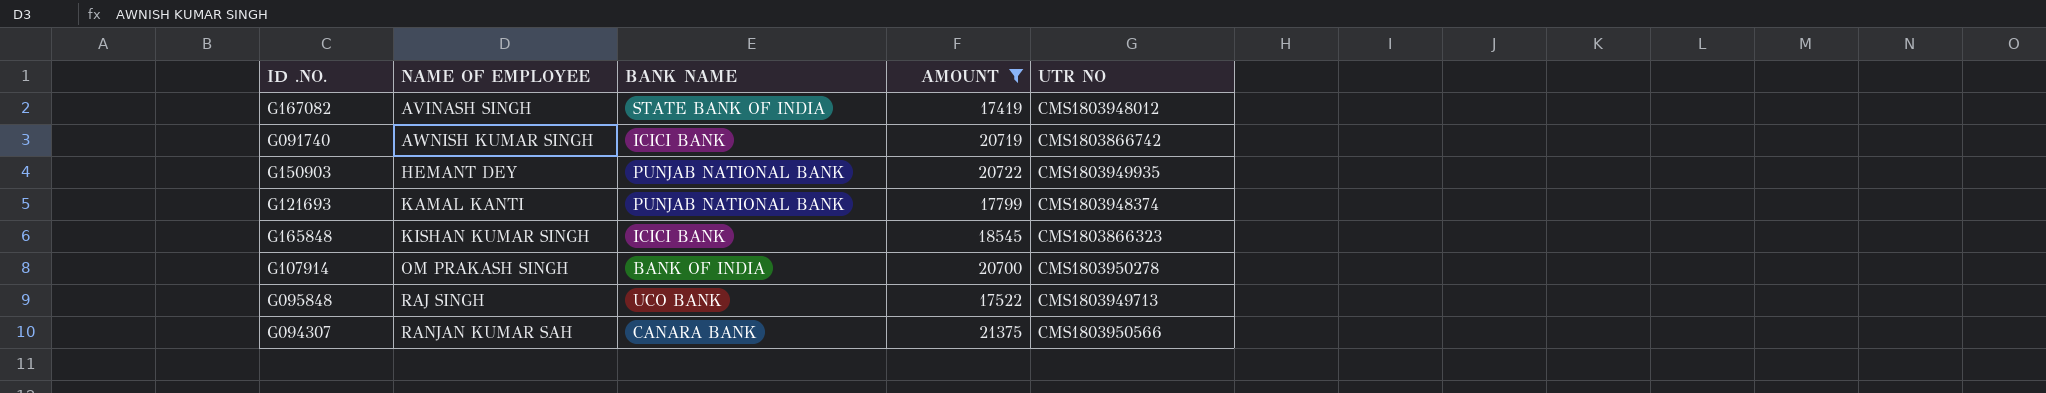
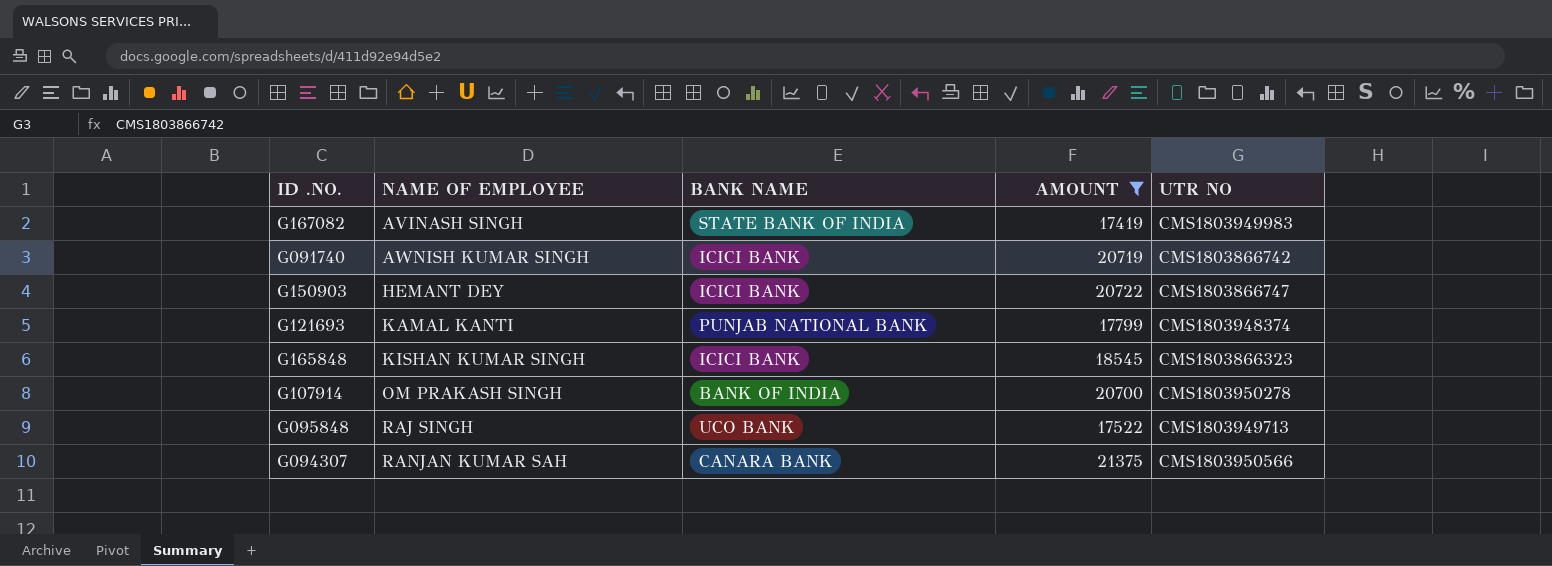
G167082 | UTR NO: CMS1803948012 -> CMS1803949983
G150903 | BANK NAME: PUNJAB NATIONAL BANK -> ICICI BANK
G150903 | UTR NO: CMS1803949935 -> CMS1803866747

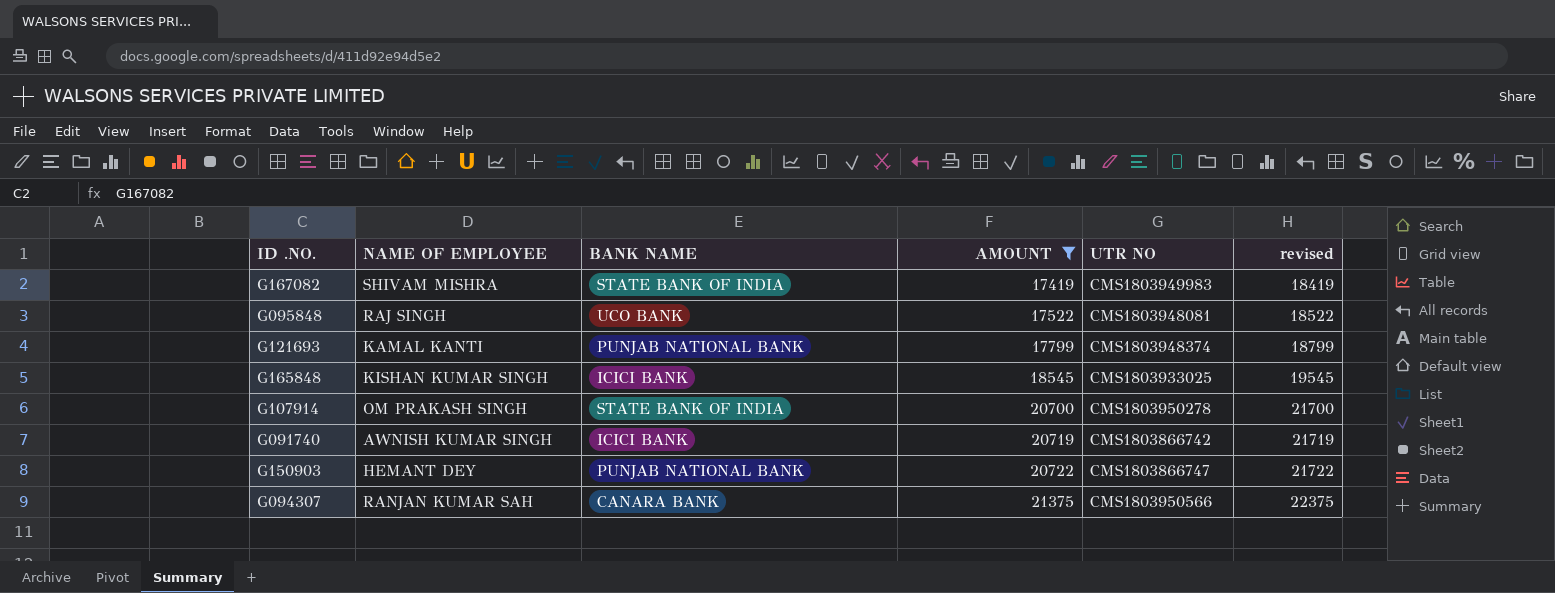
row order: NAME OF EMPLOYEE ascending -> AMOUNT ascending
column revised | formula: none -> [AMOUNT] + 1000
G167082 | NAME OF EMPLOYEE: AVINASH SINGH -> SHIVAM MISHRA
G095848 | UTR NO: CMS1803949713 -> CMS1803948081
G165848 | UTR NO: CMS1803866323 -> CMS1803933025
G107914 | BANK NAME: BANK OF INDIA -> STATE BANK OF INDIA
G150903 | BANK NAME: ICICI BANK -> PUNJAB NATIONAL BANK

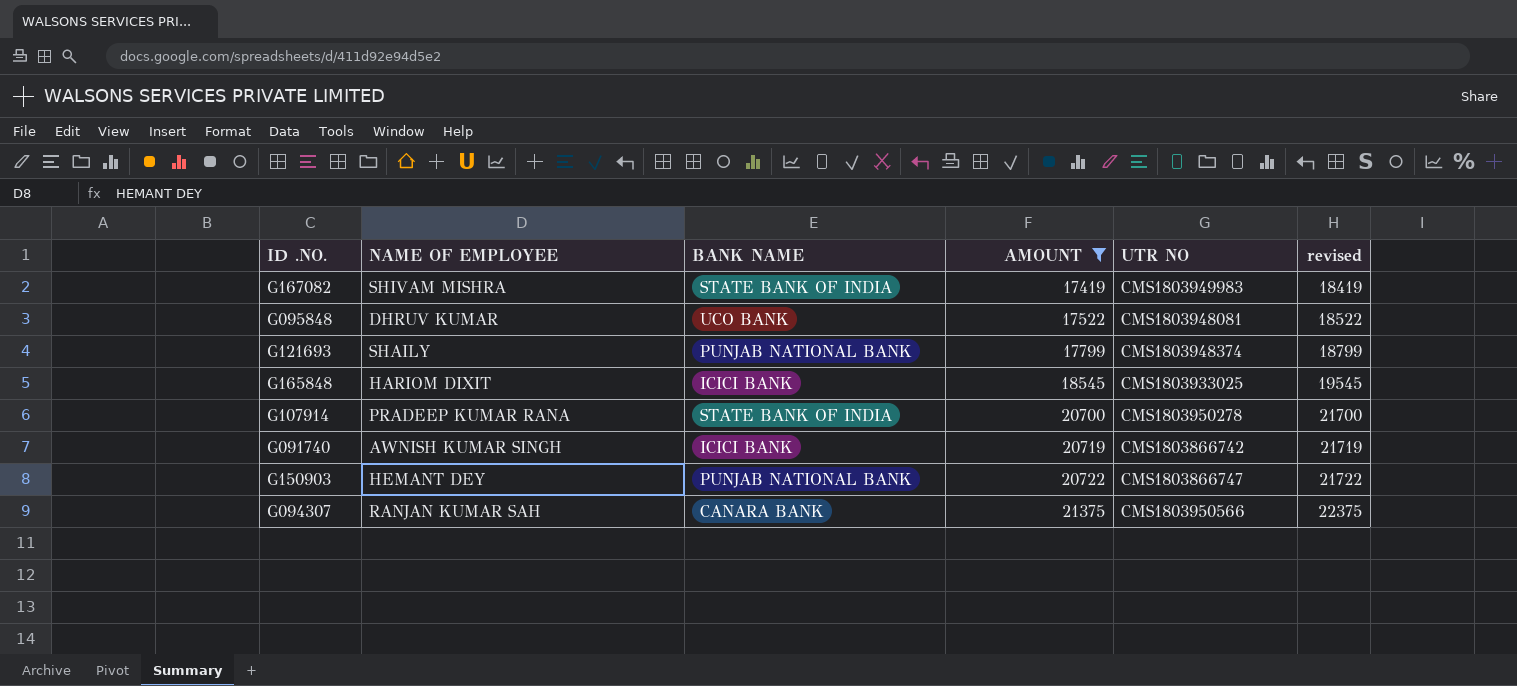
G095848 | NAME OF EMPLOYEE: RAJ SINGH -> DHRUV KUMAR
G121693 | NAME OF EMPLOYEE: KAMAL KANTI -> SHAILY
G165848 | NAME OF EMPLOYEE: KISHAN KUMAR SINGH -> HARIOM DIXIT
G107914 | NAME OF EMPLOYEE: OM PRAKASH SINGH -> PRADEEP KUMAR RANA

